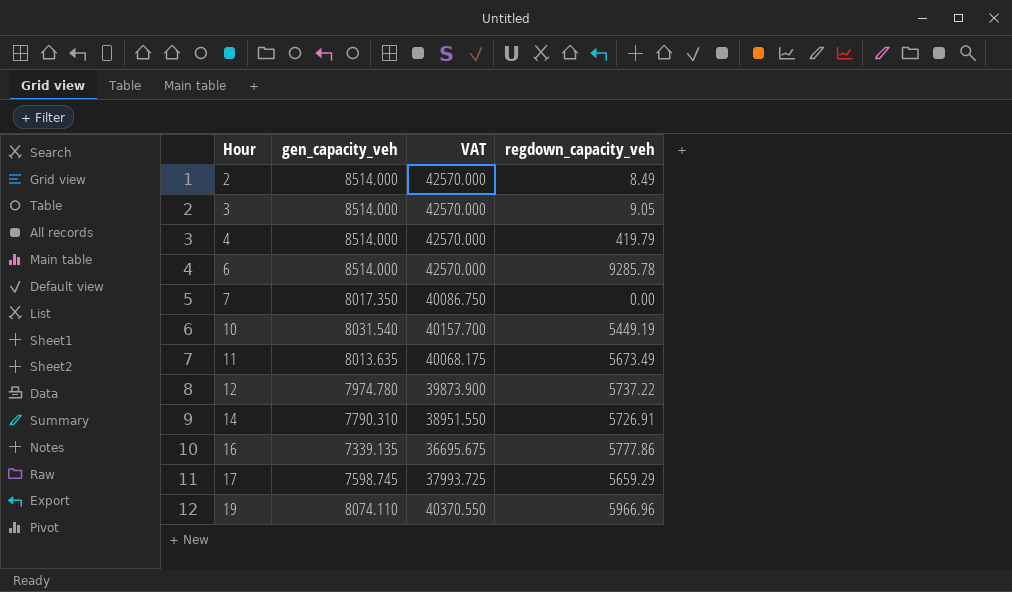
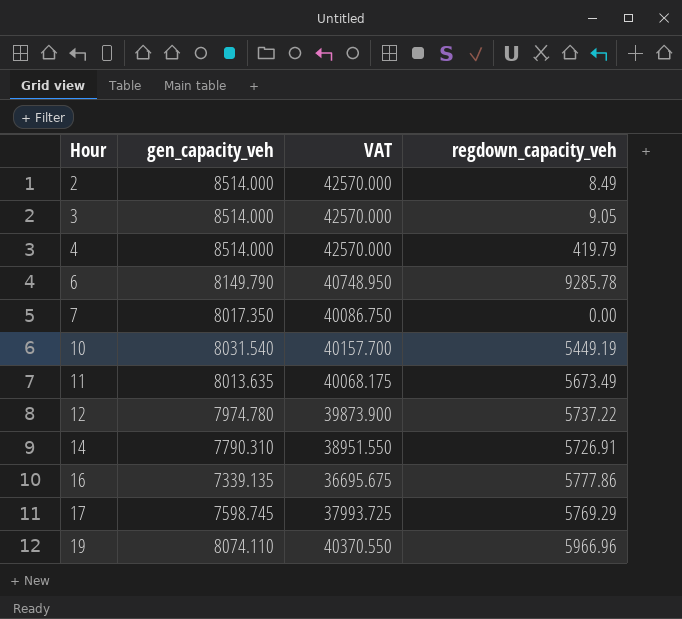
6 | gen_capacity_veh: 8514.000 -> 8149.790
6 | VAT: 42570.000 -> 40748.950
17 | regdown_capacity_veh: 5659.29 -> 5769.29

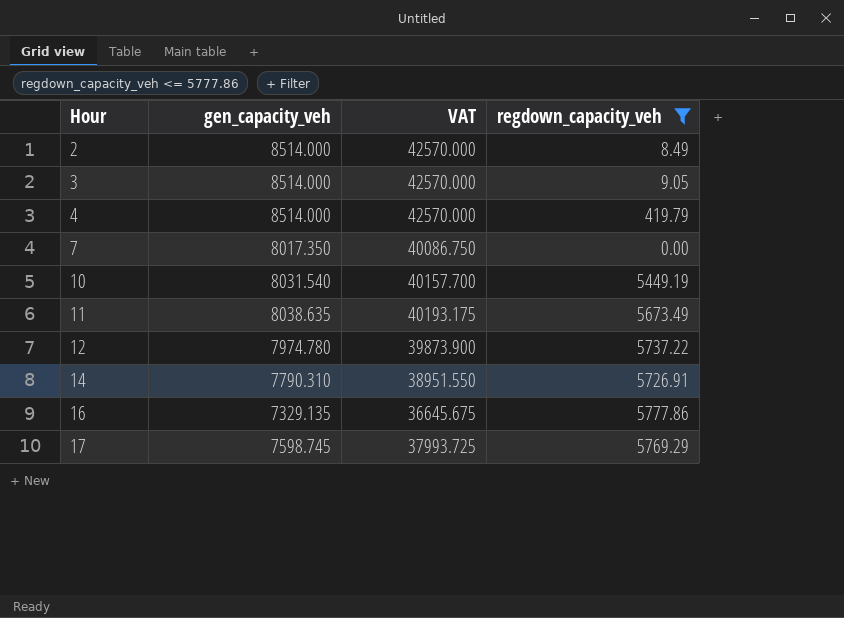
filter: none -> regdown_capacity_veh <= 5777.86
11 | gen_capacity_veh: 8013.635 -> 8038.635
11 | VAT: 40068.175 -> 40193.175
16 | gen_capacity_veh: 7339.135 -> 7329.135
16 | VAT: 36695.675 -> 36645.675

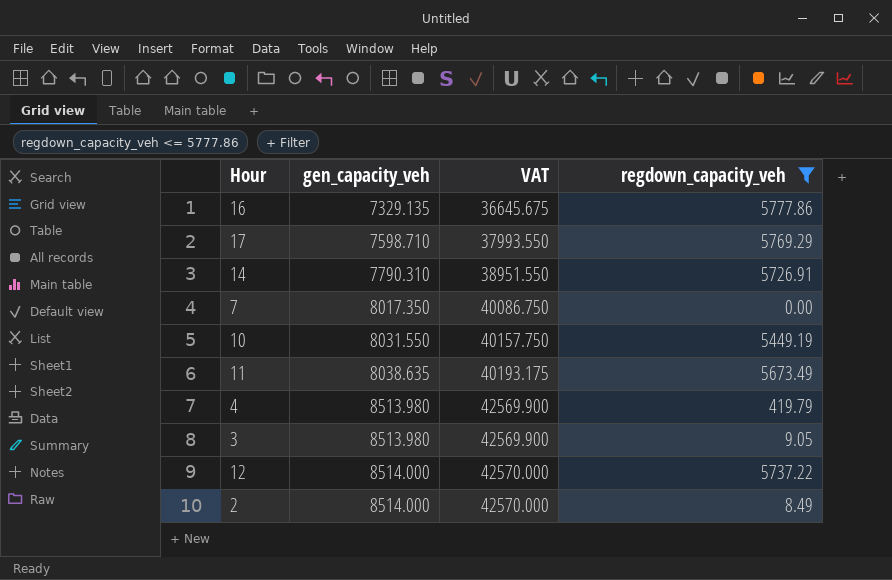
row order: Hour ascending -> gen_capacity_veh ascending
17 | gen_capacity_veh: 7598.745 -> 7598.710
17 | VAT: 37993.725 -> 37993.550
10 | gen_capacity_veh: 8031.540 -> 8031.550
10 | VAT: 40157.700 -> 40157.750
4 | gen_capacity_veh: 8514.000 -> 8513.980
4 | VAT: 42570.000 -> 42569.900
3 | gen_capacity_veh: 8514.000 -> 8513.980
3 | VAT: 42570.000 -> 42569.900
12 | gen_capacity_veh: 7974.780 -> 8514.000
12 | VAT: 39873.900 -> 42570.000

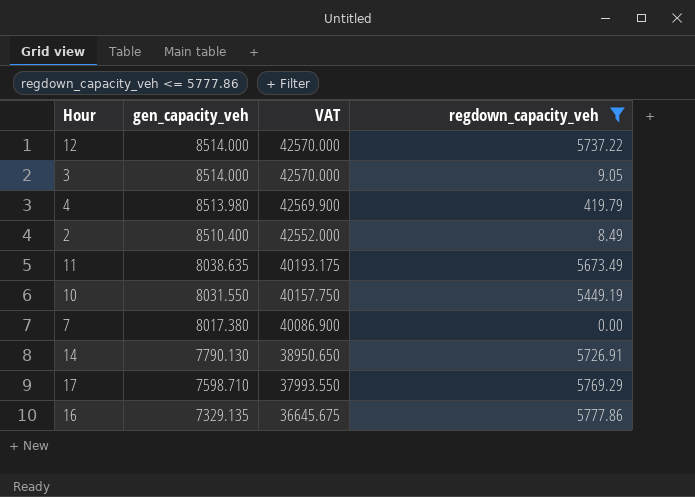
row order: gen_capacity_veh ascending -> gen_capacity_veh descending
3 | gen_capacity_veh: 8513.980 -> 8514.000
3 | VAT: 42569.900 -> 42570.000
2 | gen_capacity_veh: 8514.000 -> 8510.400
2 | VAT: 42570.000 -> 42552.000
7 | gen_capacity_veh: 8017.350 -> 8017.380
7 | VAT: 40086.750 -> 40086.900
14 | gen_capacity_veh: 7790.310 -> 7790.130
14 | VAT: 38951.550 -> 38950.650

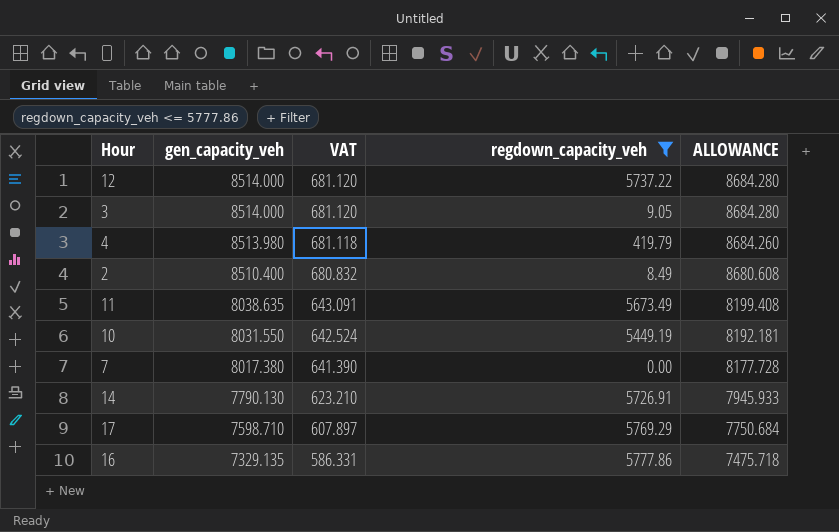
column VAT | formula: [gen_capacity_veh] * 5 -> [gen_capacity_veh] * 0.08
column ALLOWANCE | formula: none -> [gen_capacity_veh] * 1.02

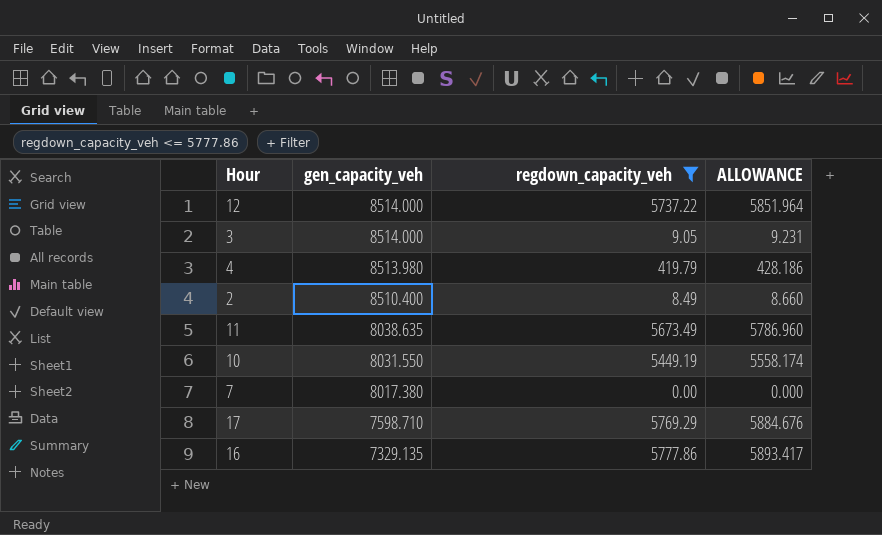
column VAT | formula: [gen_capacity_veh] * 0.08 -> none
column ALLOWANCE | formula: [gen_capacity_veh] * 1.02 -> [regdown_capacity_veh] * 1.02
row 14: 7790.130 | 623.210 | 5726.91 | 7945.933 -> none

